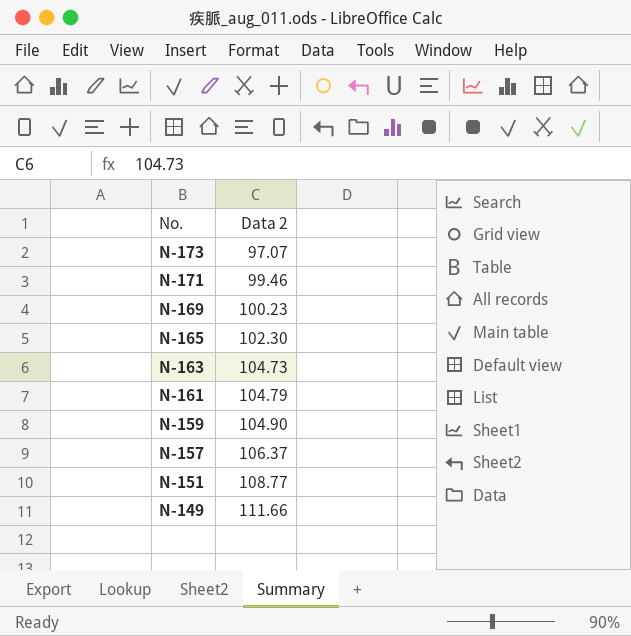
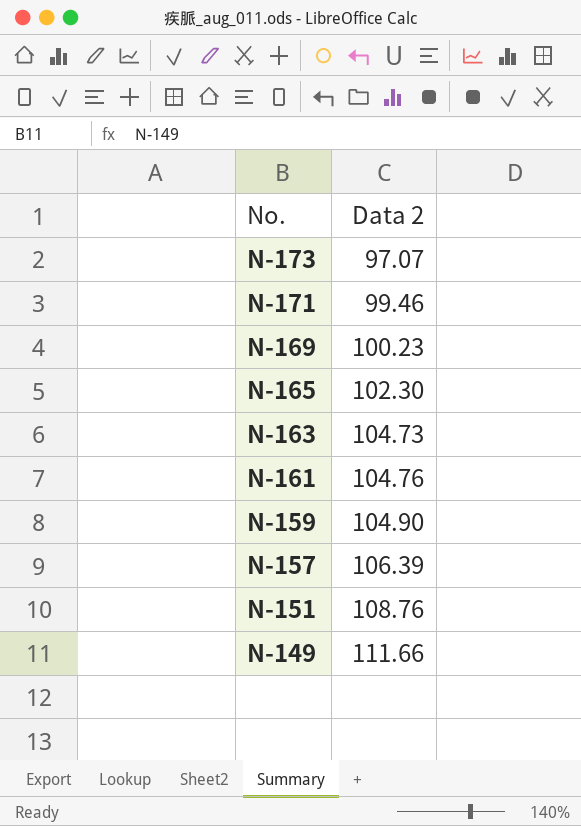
N-161 | Data 2: 104.79 -> 104.76
N-157 | Data 2: 106.37 -> 106.39
N-151 | Data 2: 108.77 -> 108.76

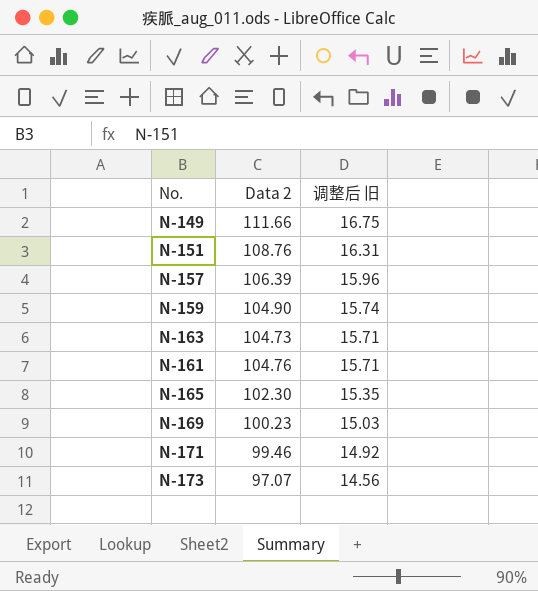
row order: No. descending -> 调整后 旧 descending
column 调整后 旧 | formula: none -> [Data 2] * 0.15

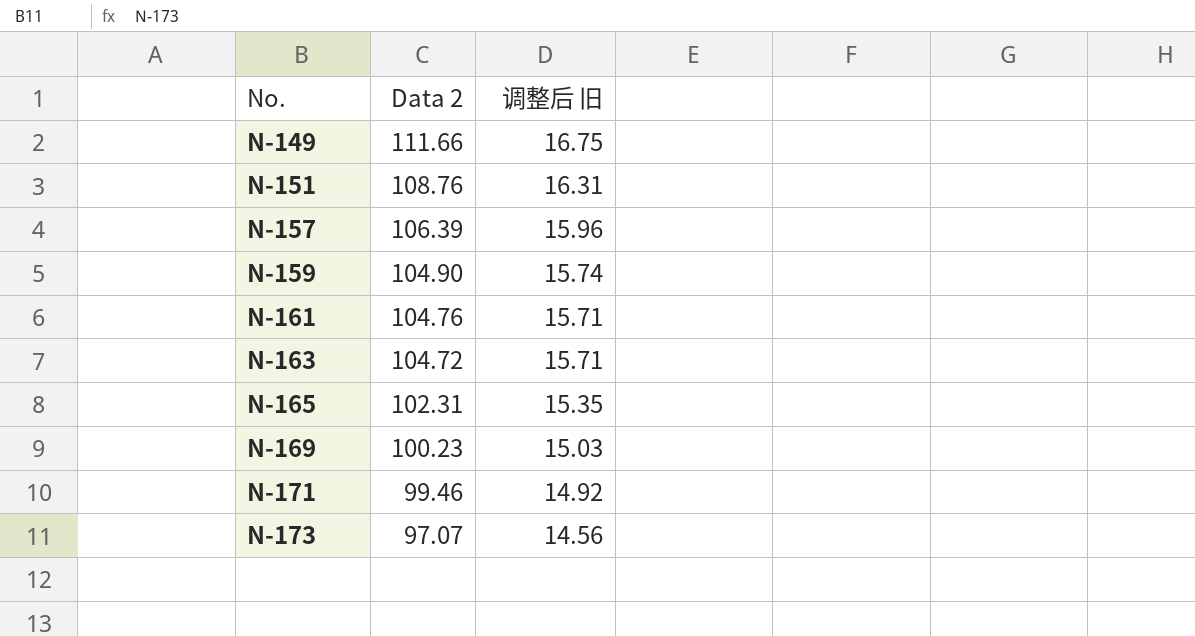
row order: 调整后 旧 descending -> No. ascending
N-163 | Data 2: 104.73 -> 104.72
N-165 | Data 2: 102.30 -> 102.31

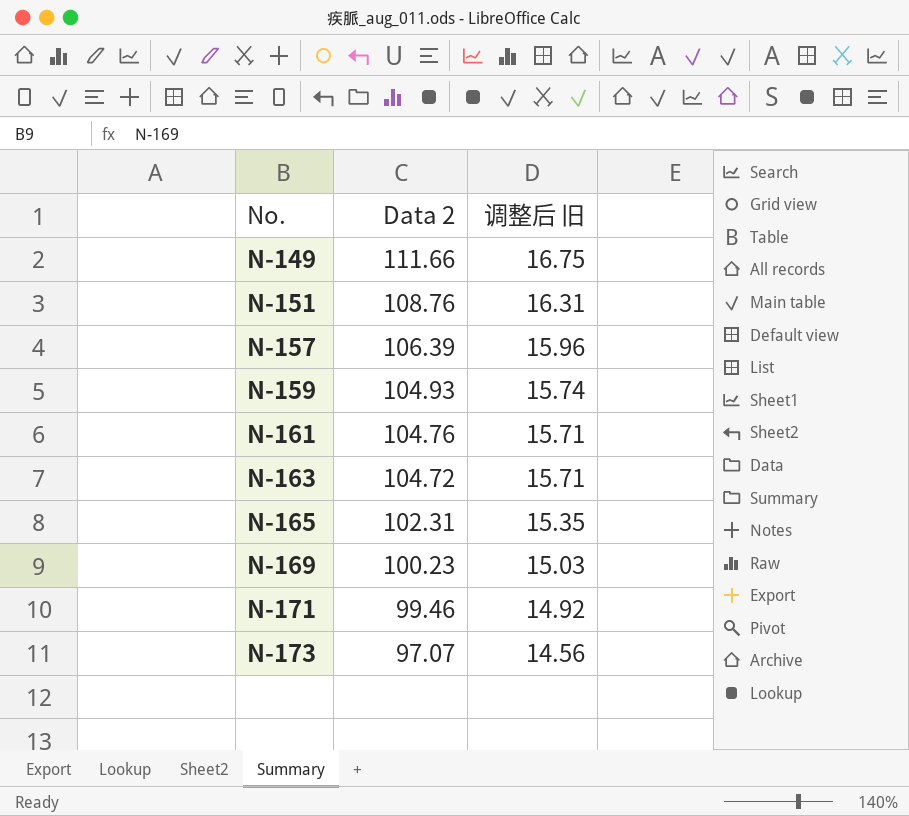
N-159 | Data 2: 104.90 -> 104.93

